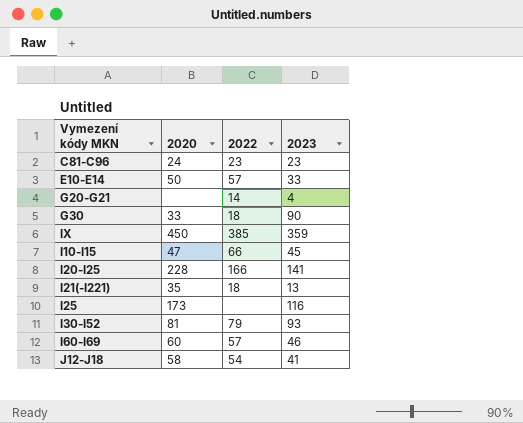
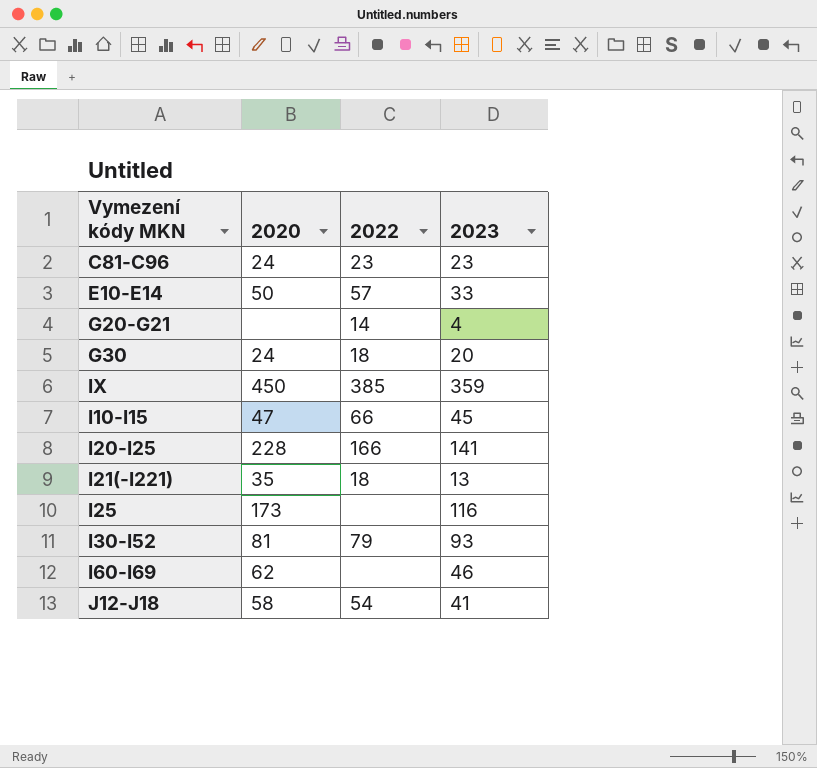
G30 | 2020: 33 -> 24
G30 | 2023: 90 -> 20
I60-I69 | 2020: 60 -> 62
I60-I69 | 2022: 57 -> none

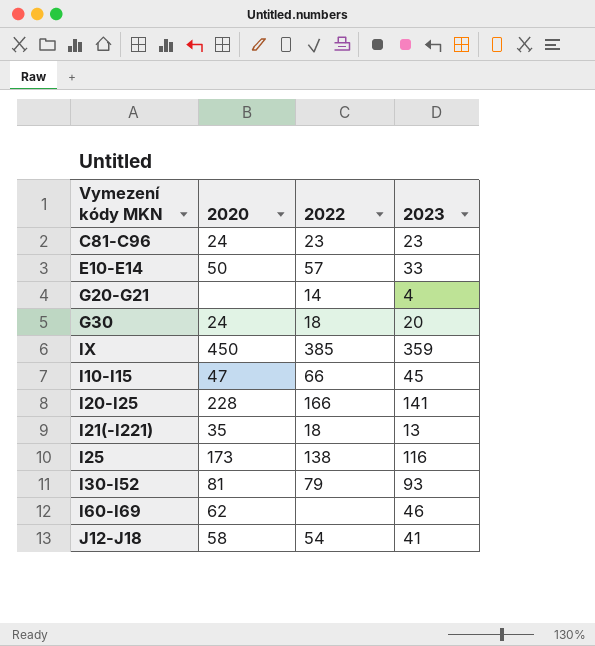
I25 | 2022: none -> 138

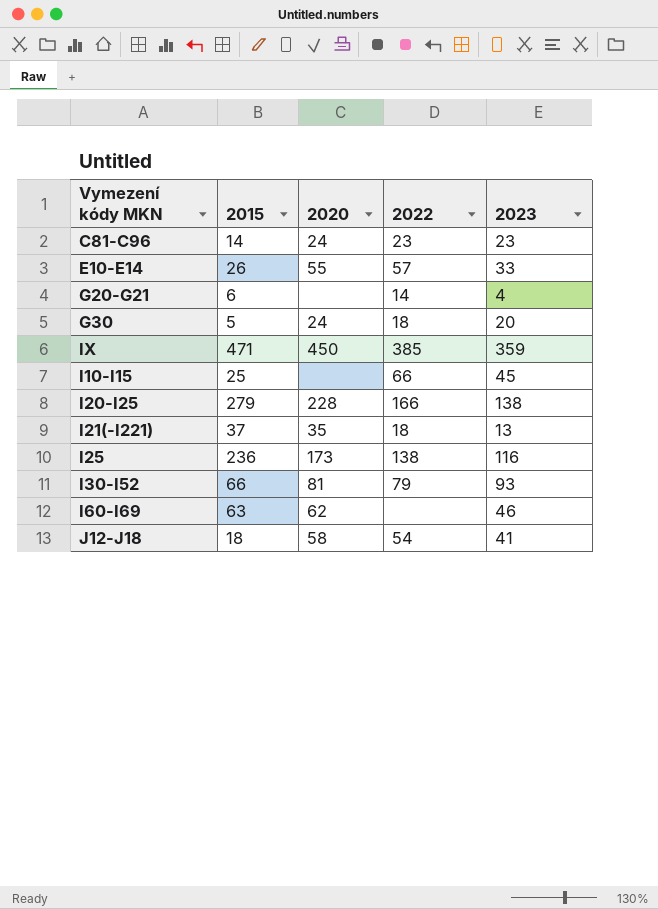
column 2015 | position: none -> 2
E10-E14 | 2020: 50 -> 55
I10-I15 | 2020: 47 -> none
I20-I25 | 2023: 141 -> 138

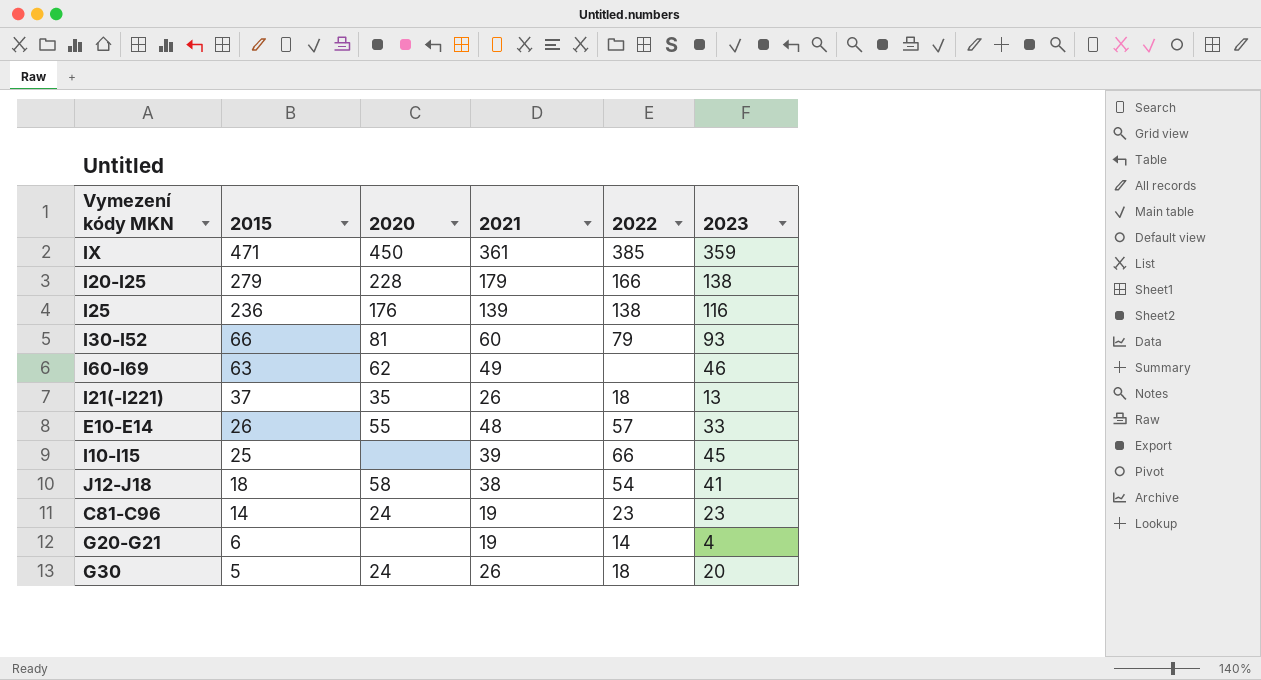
row order: none -> 2015 descending
column 2021 | position: none -> 4
I25 | 2020: 173 -> 176

